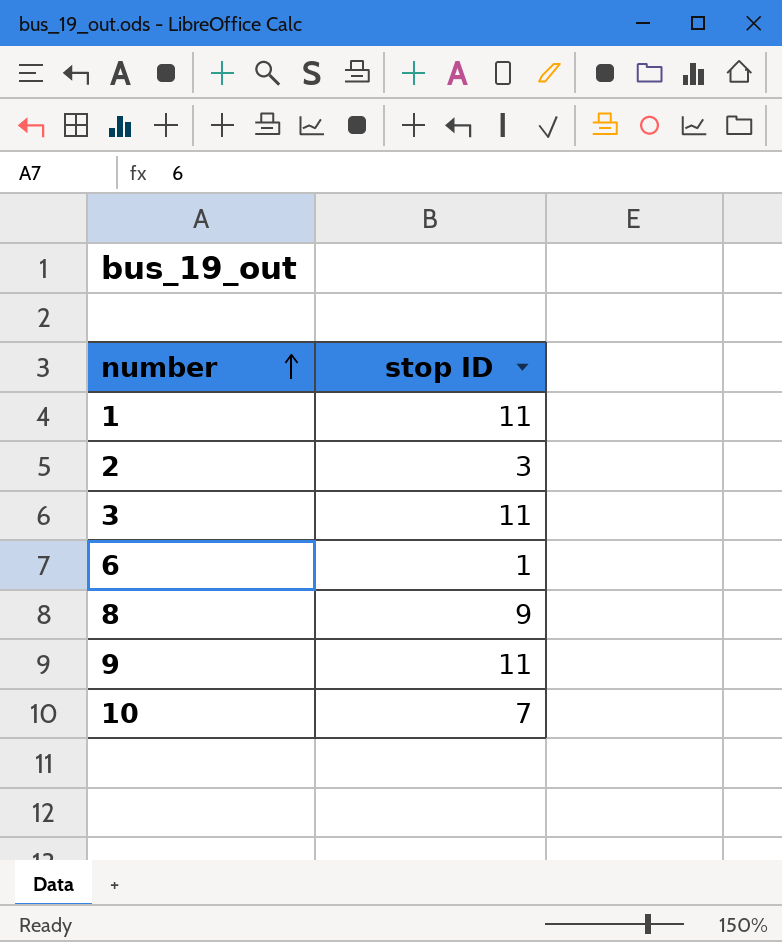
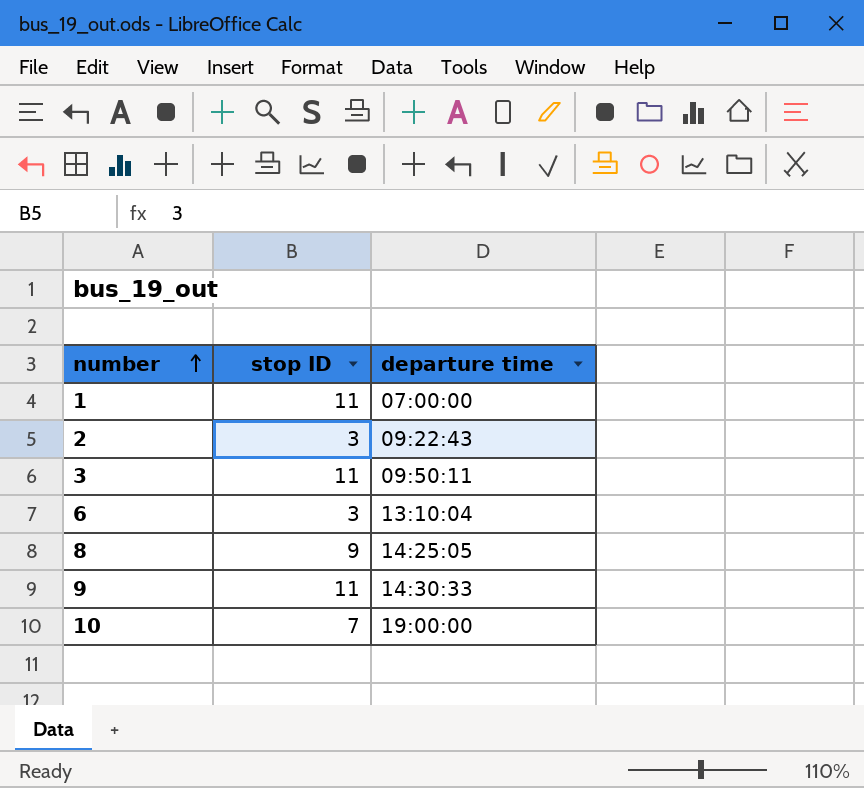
column departure time | position: none -> 3
6 | stop ID: 1 -> 3

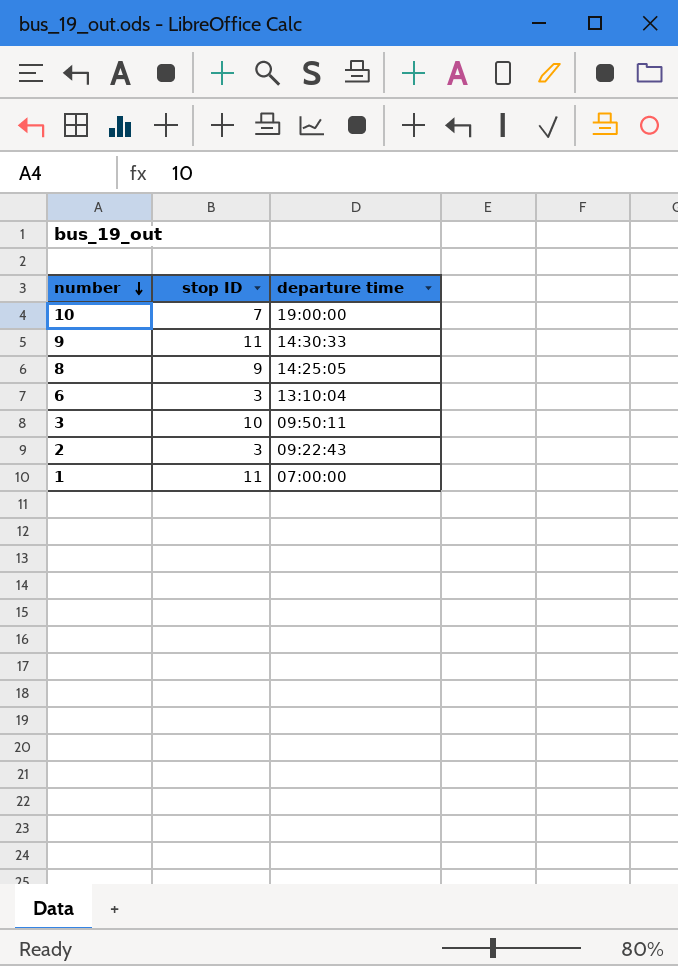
row order: number ascending -> number descending
3 | stop ID: 11 -> 10

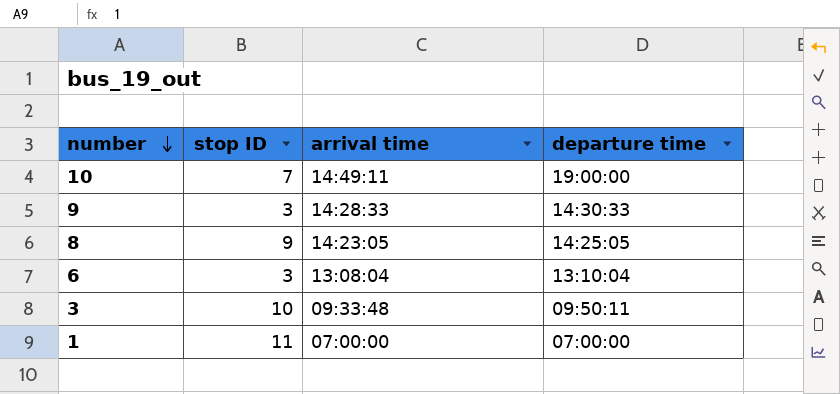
column arrival time | position: none -> 3
row 2: 3 | 09:22:43 -> none
9 | stop ID: 11 -> 3

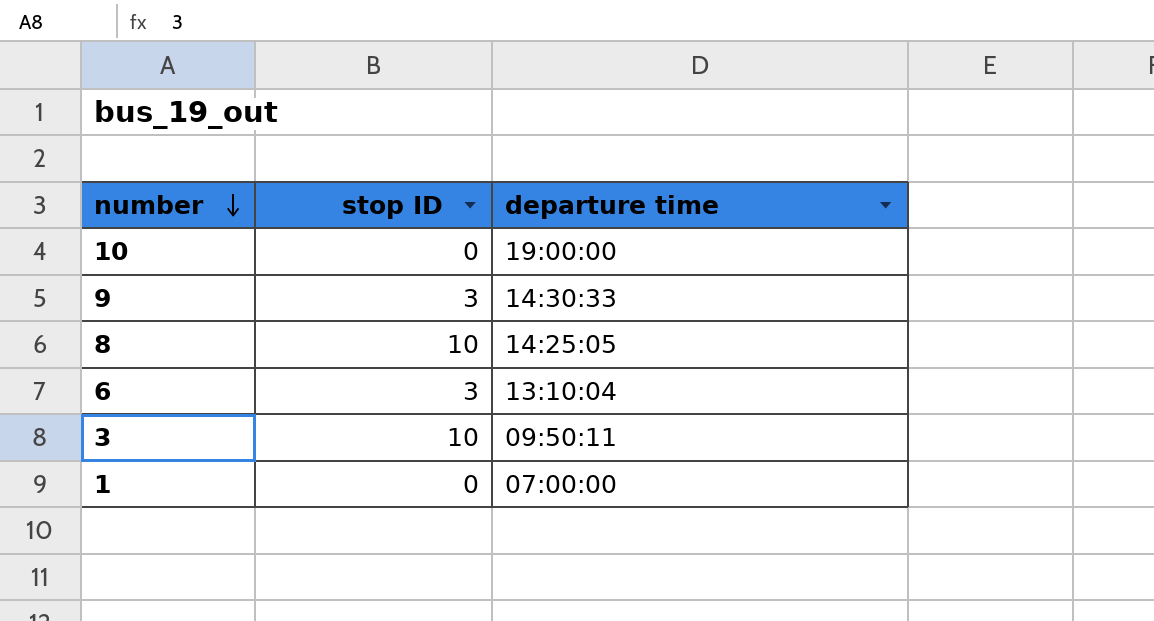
column arrival time | position: 3 -> none
10 | stop ID: 7 -> 0
8 | stop ID: 9 -> 10
1 | stop ID: 11 -> 0

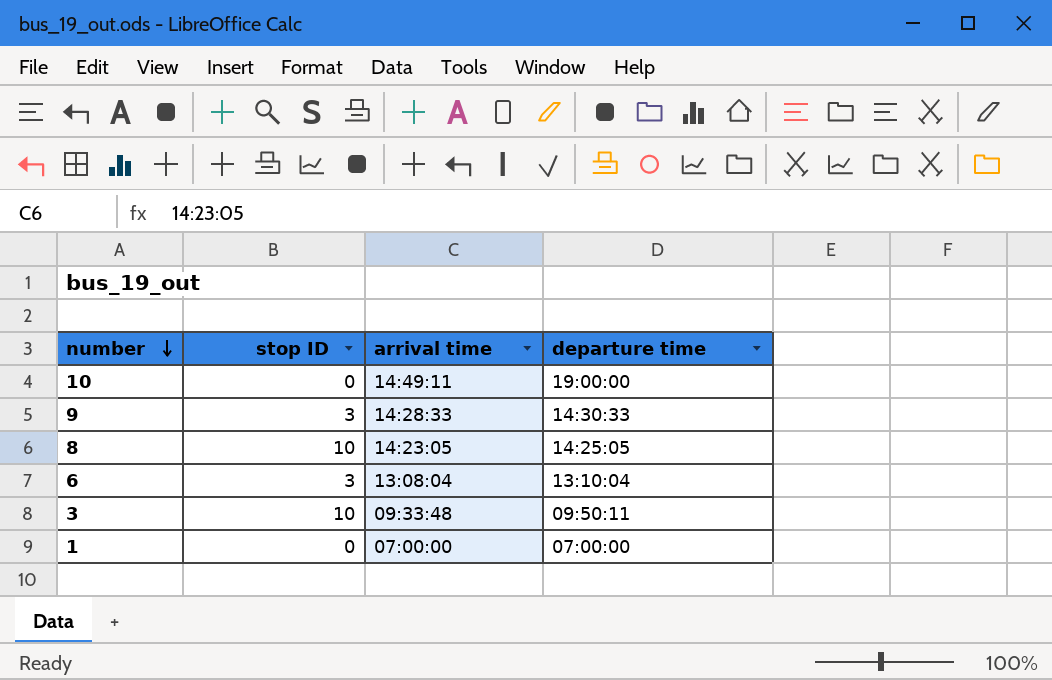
column arrival time | position: none -> 3

